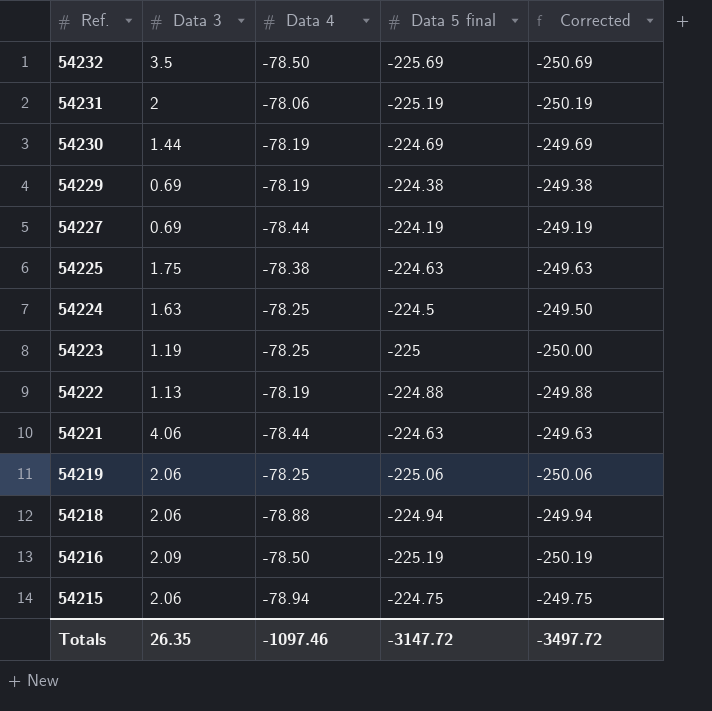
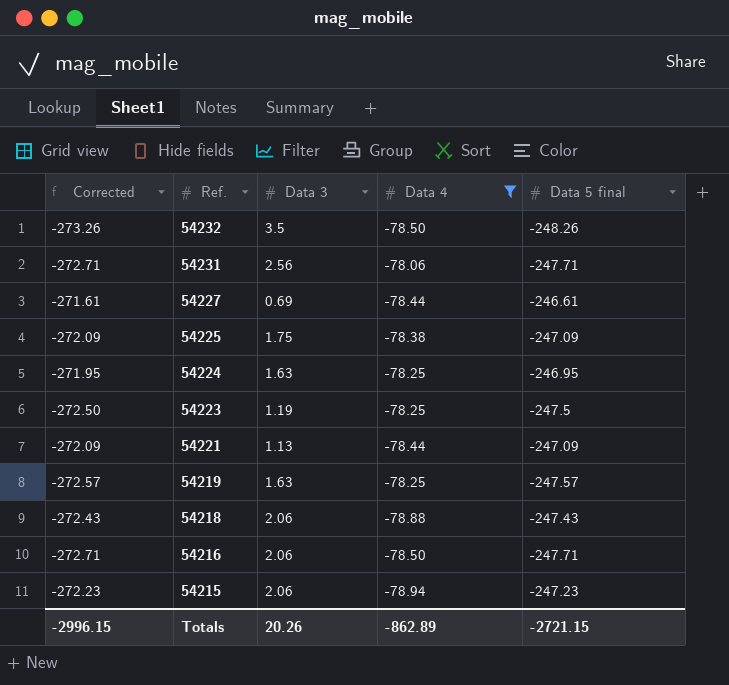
filter: none -> Data 4 != -78.19
column Corrected | position: 5 -> 1
54232 | Corrected: -250.69 -> -273.26
54232 | Data 5 final: -225.69 -> -248.26
54231 | Corrected: -250.19 -> -272.71
54231 | Data 3: 2 -> 2.56
54231 | Data 5 final: -225.19 -> -247.71
54227 | Corrected: -249.19 -> -271.61
54227 | Data 5 final: -224.19 -> -246.61
54225 | Corrected: -249.63 -> -272.09
54225 | Data 5 final: -224.63 -> -247.09
54224 | Corrected: -249.50 -> -271.95
54224 | Data 5 final: -224.5 -> -246.95
54223 | Corrected: -250.00 -> -272.50
54223 | Data 5 final: -225 -> -247.5
54221 | Corrected: -249.63 -> -272.09
54221 | Data 3: 4.06 -> 1.13
54221 | Data 5 final: -224.63 -> -247.09
54219 | Corrected: -250.06 -> -272.57
54219 | Data 3: 2.06 -> 1.63
54219 | Data 5 final: -225.06 -> -247.57
54218 | Corrected: -249.94 -> -272.43
54218 | Data 5 final: -224.94 -> -247.43
54216 | Corrected: -250.19 -> -272.71
54216 | Data 3: 2.09 -> 2.06
54216 | Data 5 final: -225.19 -> -247.71
54215 | Corrected: -249.75 -> -272.23
54215 | Data 5 final: -224.75 -> -247.23
Totals | Corrected: -3497.72 -> -2996.15
Totals | Data 3: 26.35 -> 20.26
Totals | Data 4: -1097.46 -> -862.89
Totals | Data 5 final: -3147.72 -> -2721.15

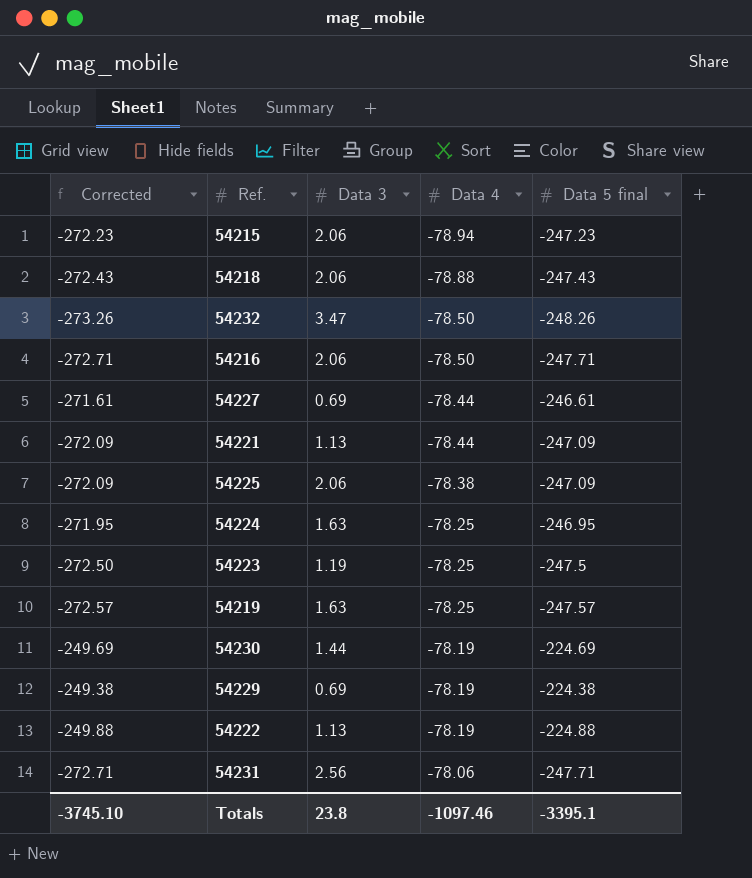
filter: Data 4 != -78.19 -> none
row order: Ref. descending -> Data 4 ascending
54232 | Data 3: 3.5 -> 3.47
54225 | Data 3: 1.75 -> 2.06
Totals | Corrected: -2996.15 -> -3745.10
Totals | Data 3: 20.26 -> 23.8
Totals | Data 4: -862.89 -> -1097.46
Totals | Data 5 final: -2721.15 -> -3395.1

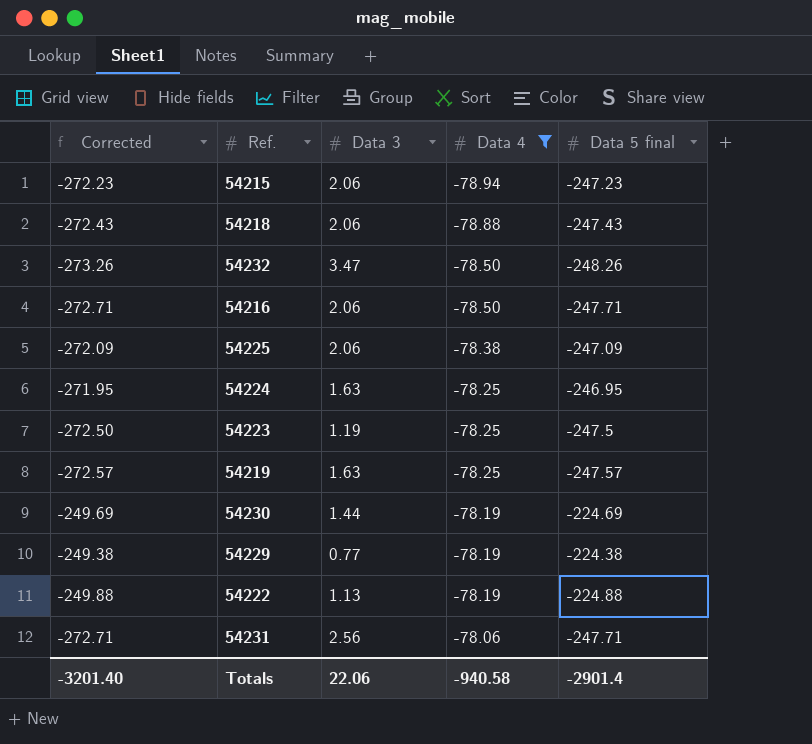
filter: none -> Data 4 != -78.44
54229 | Data 3: 0.69 -> 0.77
Totals | Corrected: -3745.10 -> -3201.40
Totals | Data 3: 23.8 -> 22.06
Totals | Data 4: -1097.46 -> -940.58
Totals | Data 5 final: -3395.1 -> -2901.4

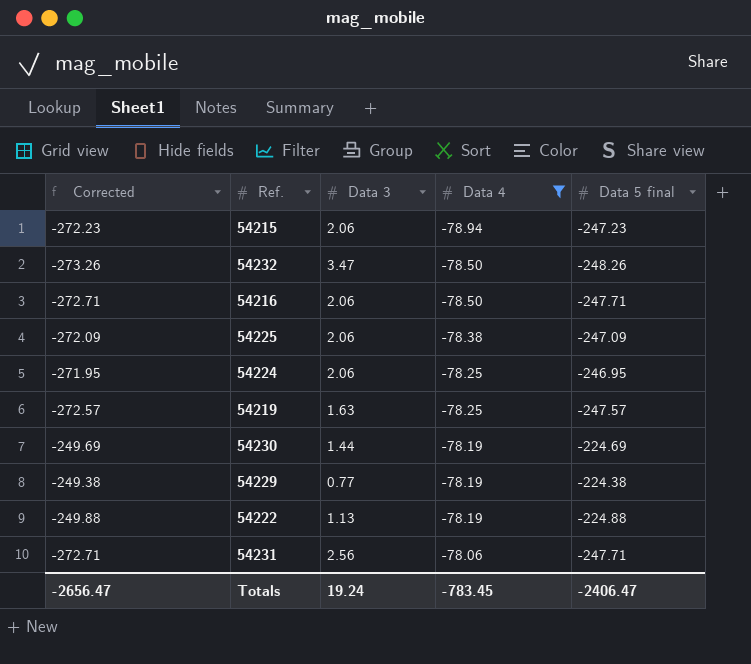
row 54218: -272.43 | 2.06 | -78.88 | -247.43 -> none
row 54223: -272.50 | 1.19 | -78.25 | -247.5 -> none
54224 | Data 3: 1.63 -> 2.06
Totals | Corrected: -3201.40 -> -2656.47
Totals | Data 3: 22.06 -> 19.24
Totals | Data 4: -940.58 -> -783.45
Totals | Data 5 final: -2901.4 -> -2406.47

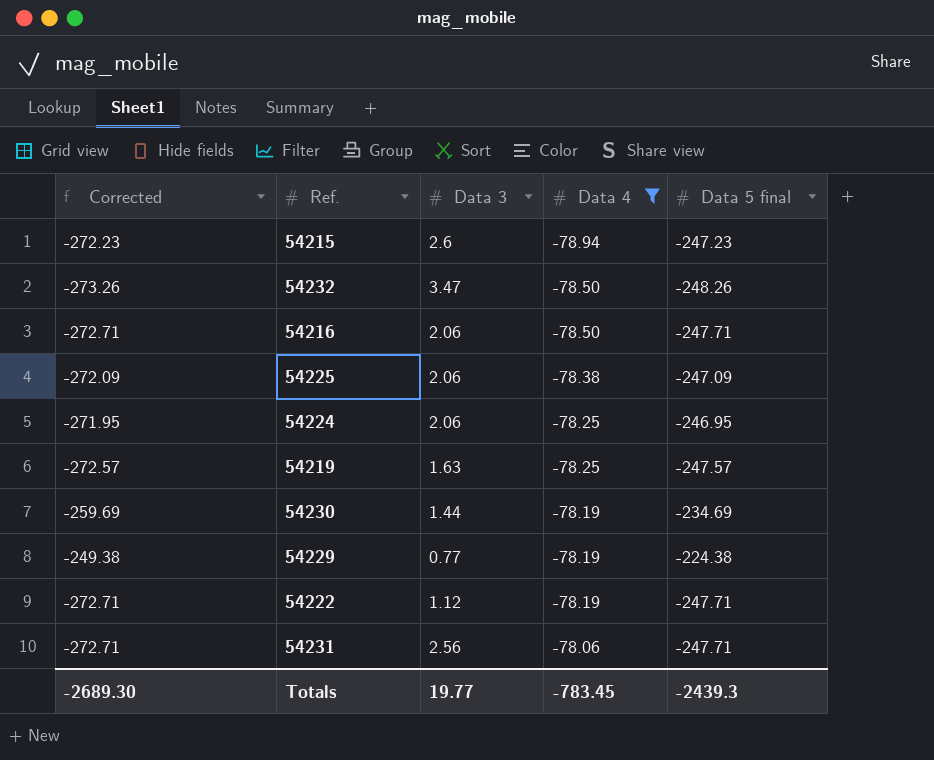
54215 | Data 3: 2.06 -> 2.6
54230 | Corrected: -249.69 -> -259.69
54230 | Data 5 final: -224.69 -> -234.69
54222 | Corrected: -249.88 -> -272.71
54222 | Data 3: 1.13 -> 1.12
54222 | Data 5 final: -224.88 -> -247.71
Totals | Corrected: -2656.47 -> -2689.30
Totals | Data 3: 19.24 -> 19.77
Totals | Data 5 final: -2406.47 -> -2439.3

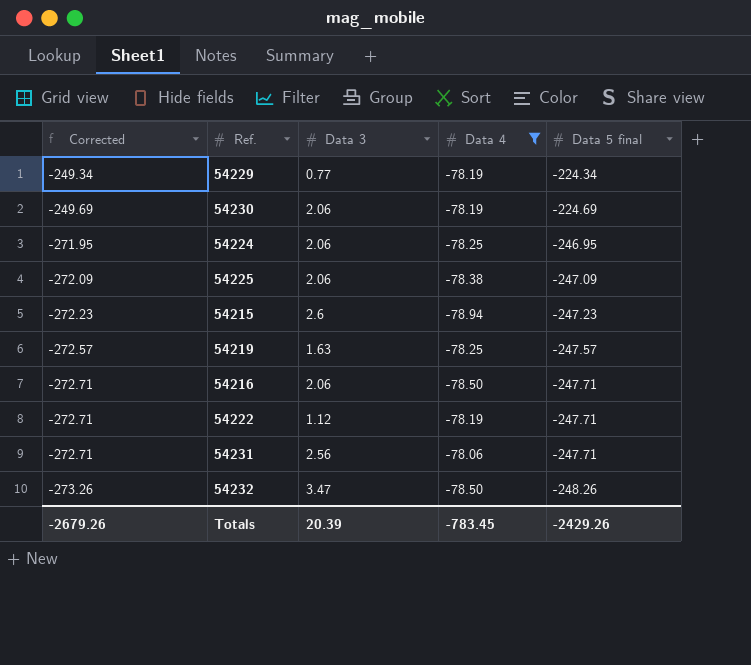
row order: Data 4 ascending -> Corrected descending
54229 | Corrected: -249.38 -> -249.34
54229 | Data 5 final: -224.38 -> -224.34
54230 | Corrected: -259.69 -> -249.69
54230 | Data 3: 1.44 -> 2.06
54230 | Data 5 final: -234.69 -> -224.69
Totals | Corrected: -2689.30 -> -2679.26
Totals | Data 3: 19.77 -> 20.39
Totals | Data 5 final: -2439.3 -> -2429.26

